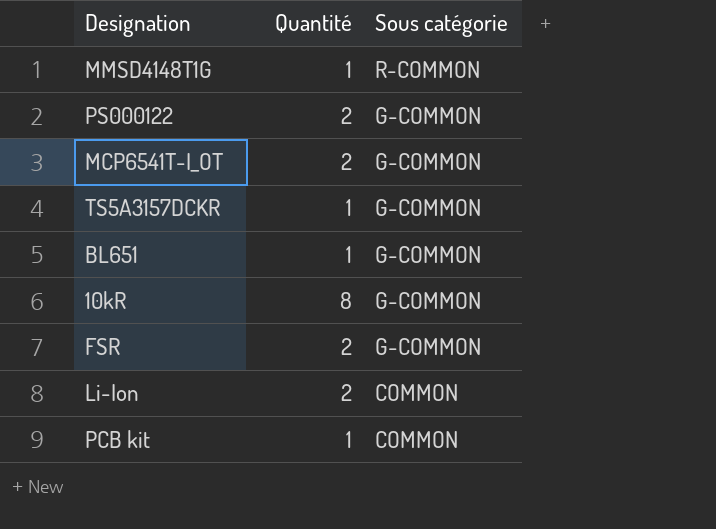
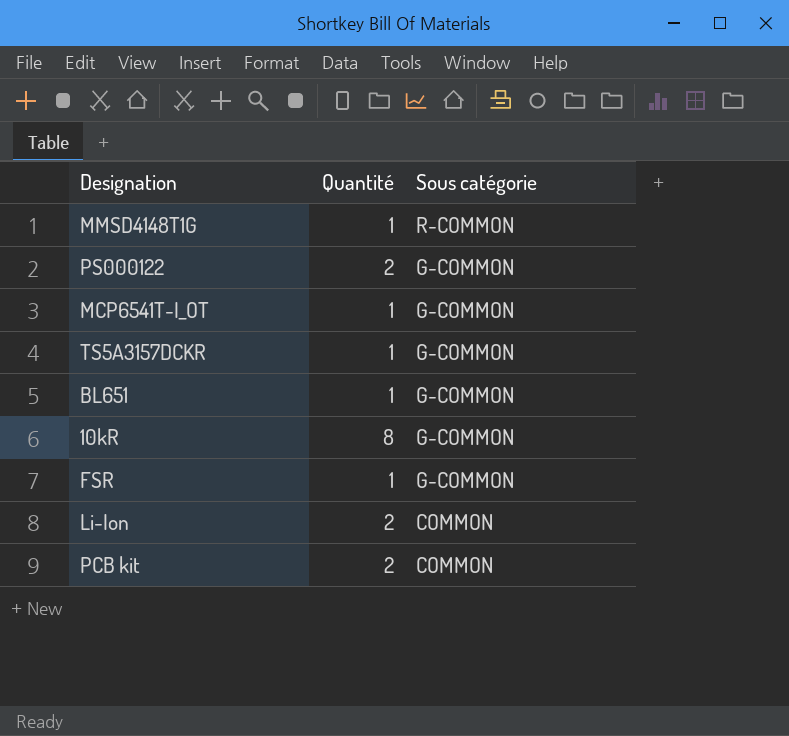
MCP6541T-I_OT | Quantité: 2 -> 1
FSR | Quantité: 2 -> 1
PCB kit | Quantité: 1 -> 2

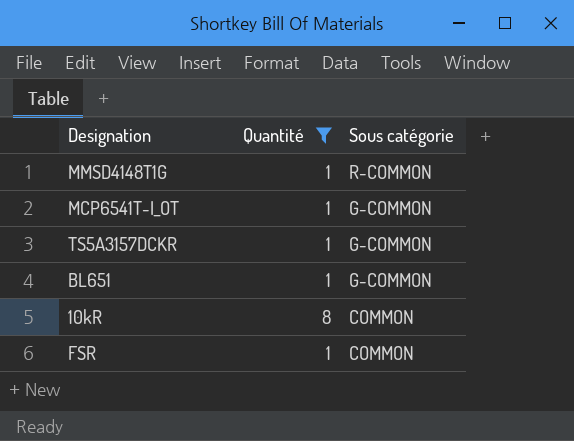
filter: none -> Quantité != 2
10kR | Sous catégorie: G-COMMON -> COMMON
FSR | Sous catégorie: G-COMMON -> COMMON

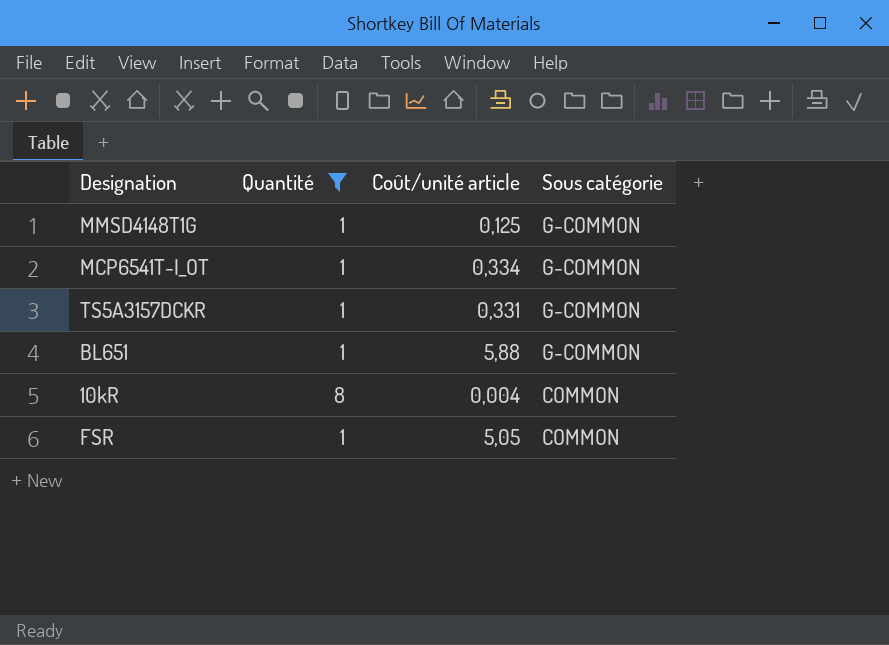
column Coût/unité article | position: none -> 3
MMSD4148T1G | Sous catégorie: R-COMMON -> G-COMMON

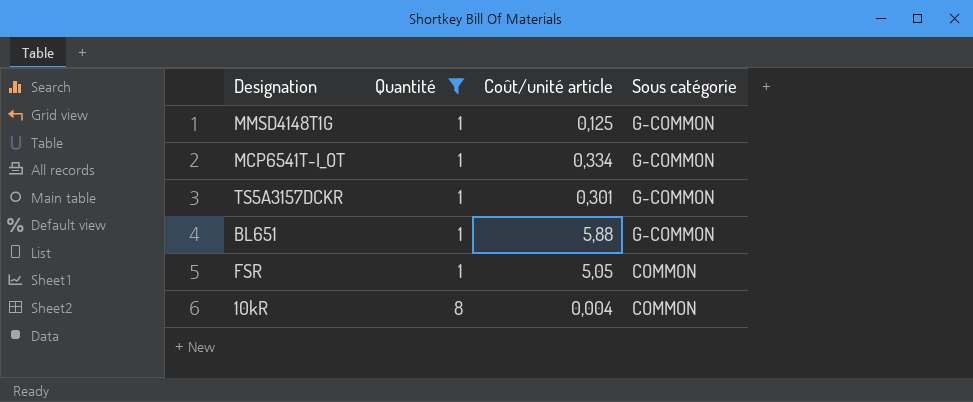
row order: Sous catégorie descending -> Quantité ascending
TS5A3157DCKR | Coût/unité article: 0,331 -> 0,301

